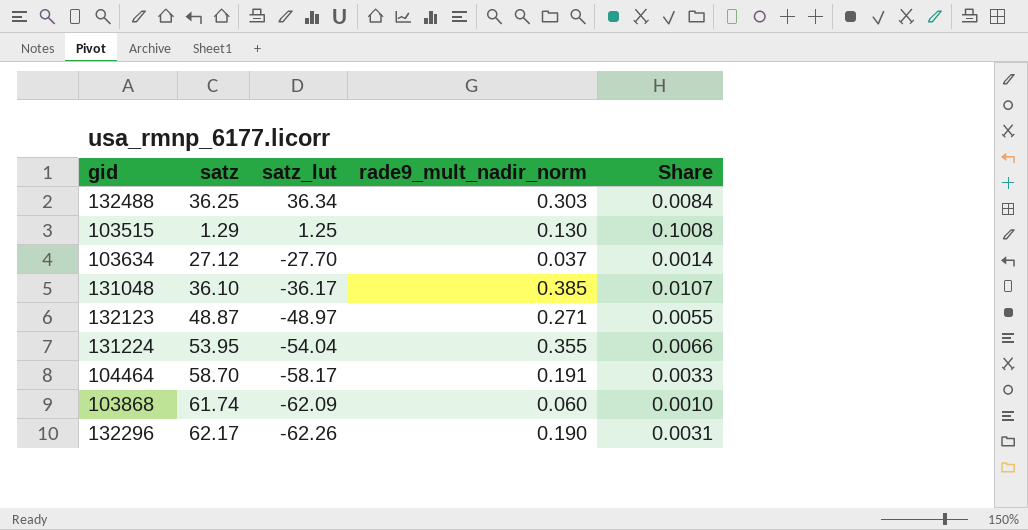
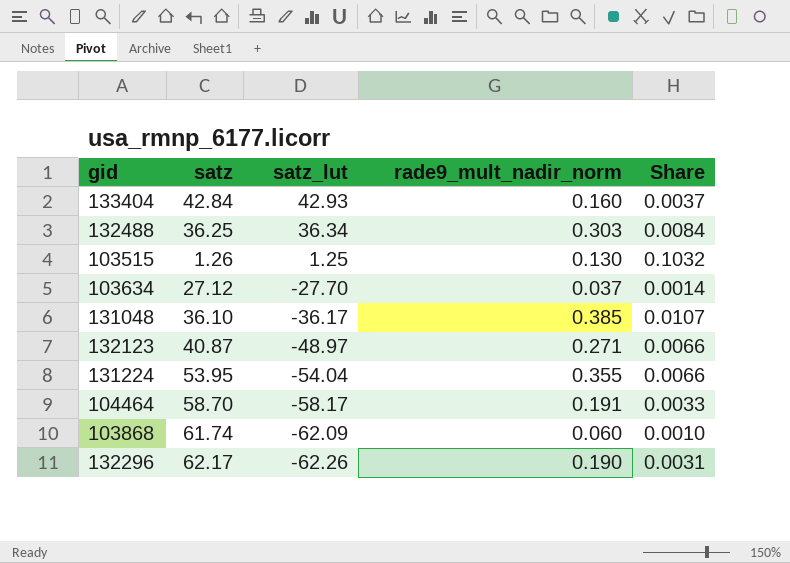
row 133404: none -> 42.84 | 42.93 | 0.160 | 0.0037
103515 | satz: 1.29 -> 1.26
103515 | Share: 0.1008 -> 0.1032
132123 | satz: 48.87 -> 40.87
132123 | Share: 0.0055 -> 0.0066

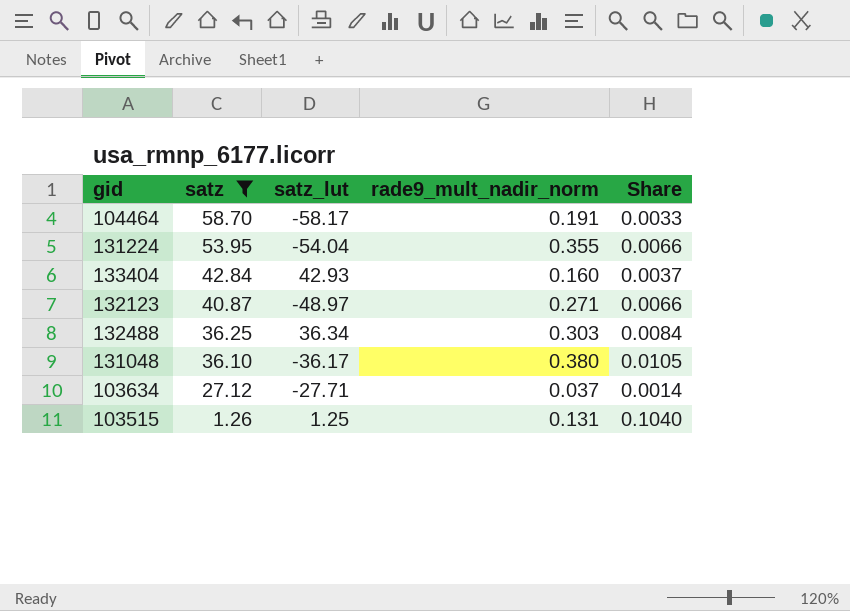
filter: none -> satz <= 58.70
row order: satz_lut descending -> satz descending
131048 | rade9_mult_nadir_norm: 0.385 -> 0.380
131048 | Share: 0.0107 -> 0.0105
103634 | satz_lut: -27.70 -> -27.71
103515 | rade9_mult_nadir_norm: 0.130 -> 0.131
103515 | Share: 0.1032 -> 0.1040

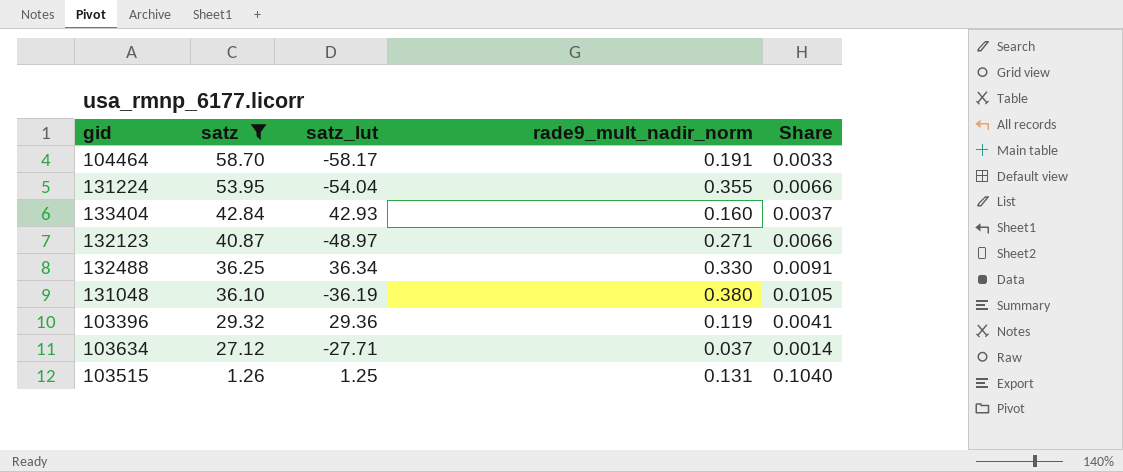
132488 | rade9_mult_nadir_norm: 0.303 -> 0.330
132488 | Share: 0.0084 -> 0.0091
131048 | satz_lut: -36.17 -> -36.19
row 103396: none -> 29.32 | 29.36 | 0.119 | 0.0041

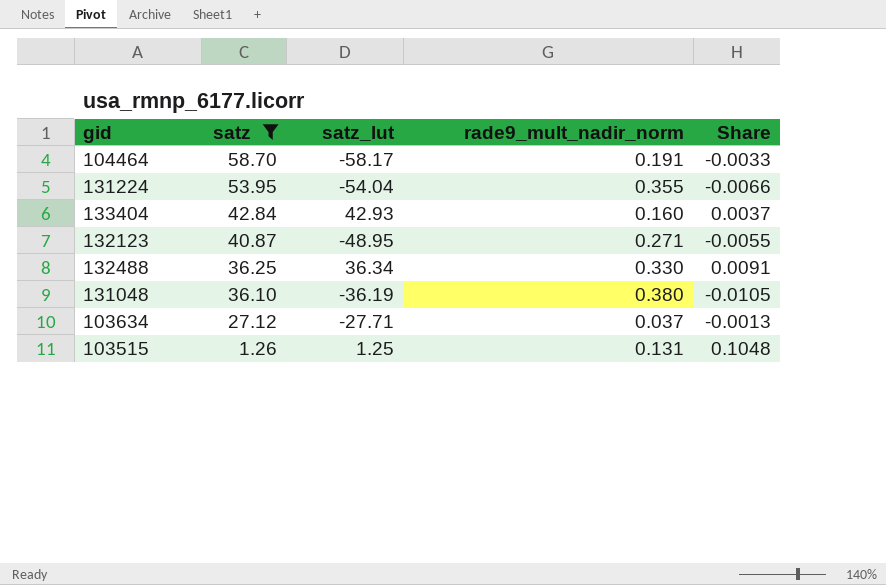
column Share | formula: [rade9_mult_nadir_norm] / [satz] -> [rade9_mult_nadir_norm] / [satz_lut]
row 103396: 29.32 | 29.36 | 0.119 | 0.0041 -> none
132123 | satz_lut: -48.97 -> -48.95

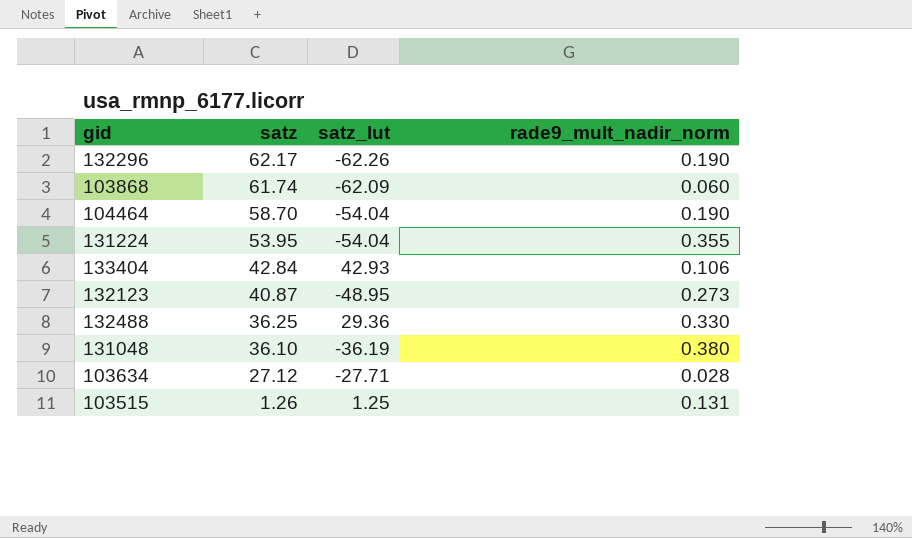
filter: satz <= 58.70 -> none
column Share | formula: [rade9_mult_nadir_norm] / [satz_lut] -> none
104464 | satz_lut: -58.17 -> -54.04
104464 | rade9_mult_nadir_norm: 0.191 -> 0.190
133404 | rade9_mult_nadir_norm: 0.160 -> 0.106
132123 | rade9_mult_nadir_norm: 0.271 -> 0.273
132488 | satz_lut: 36.34 -> 29.36
103634 | rade9_mult_nadir_norm: 0.037 -> 0.028

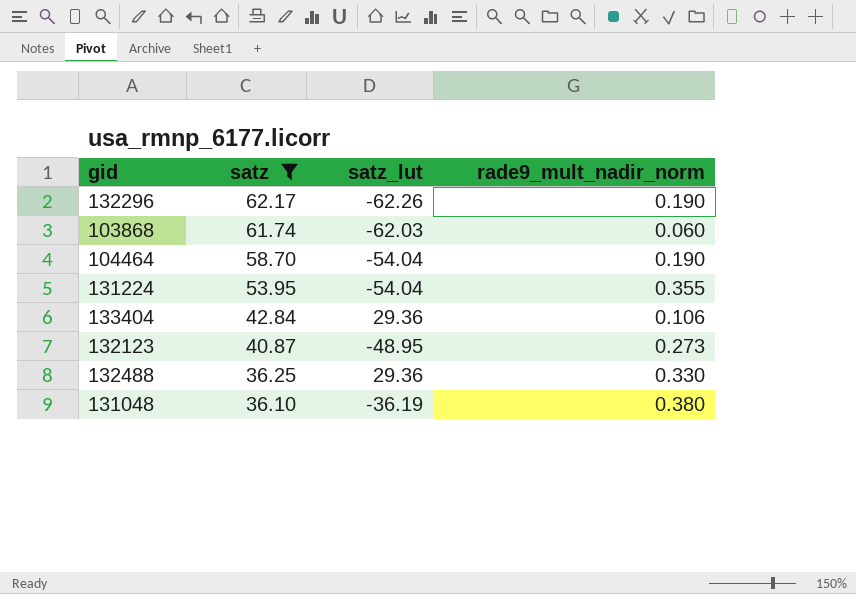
filter: none -> satz >= 36.10
103868 | satz_lut: -62.09 -> -62.03
133404 | satz_lut: 42.93 -> 29.36

